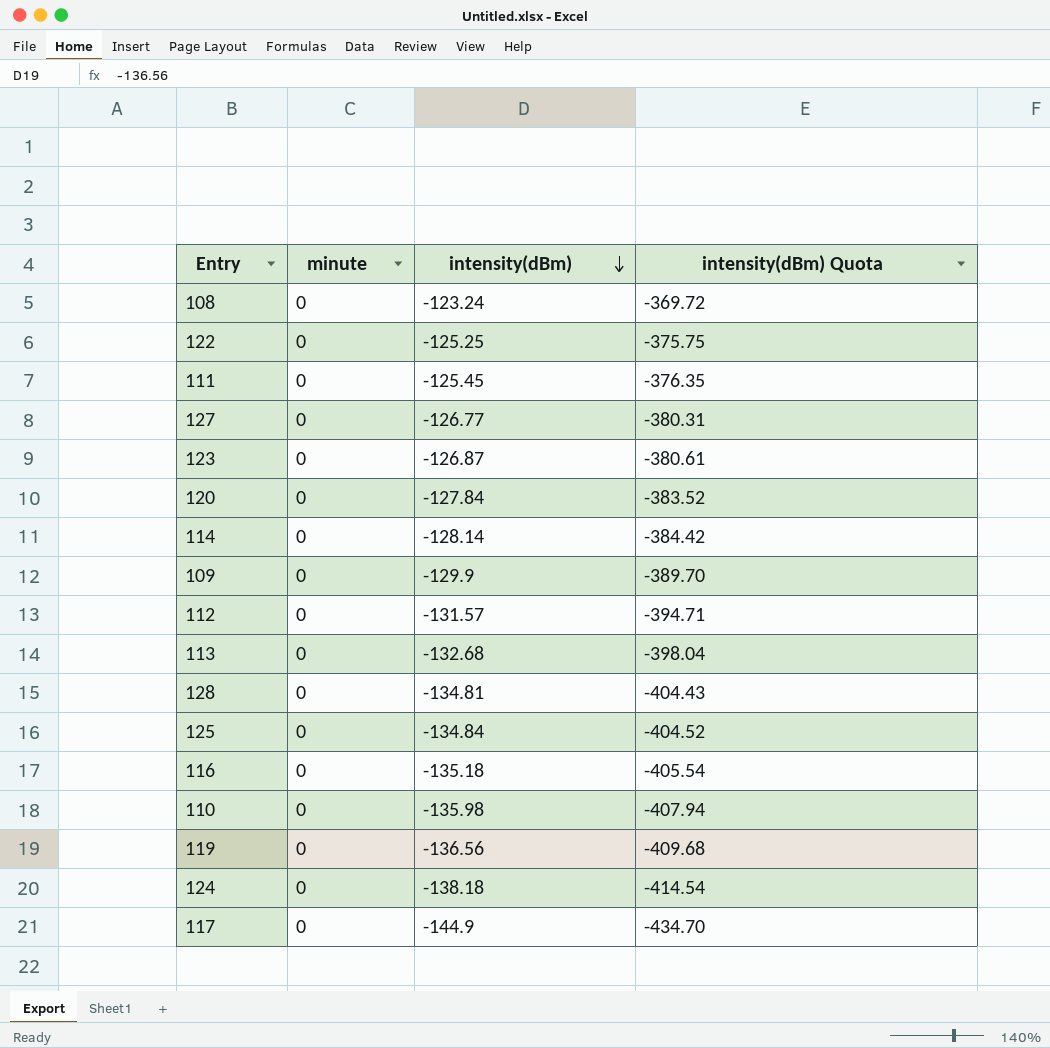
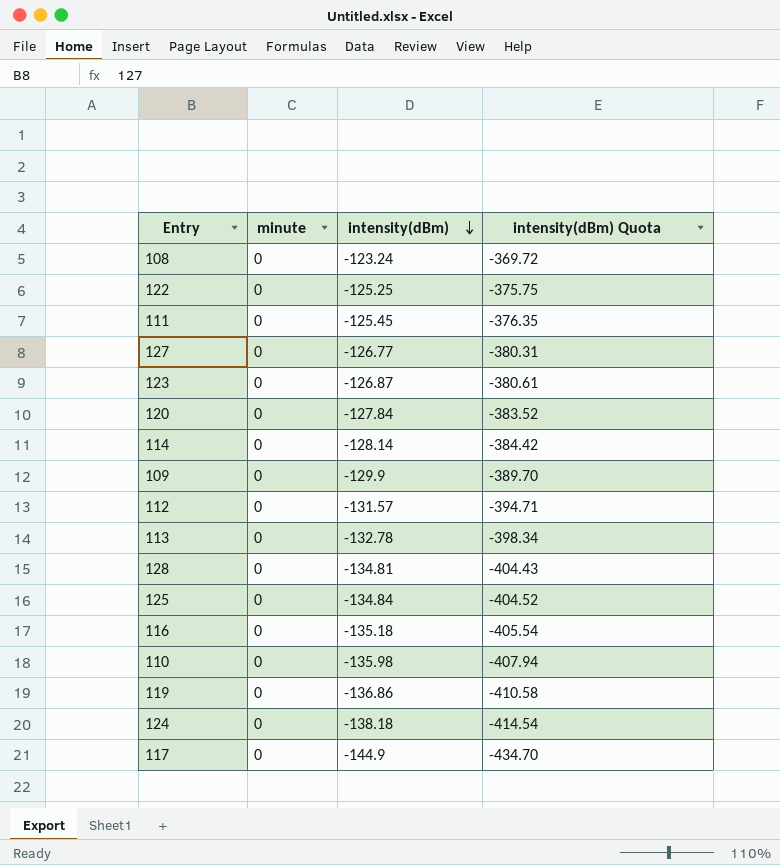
113 | intensity(dBm): -132.68 -> -132.78
113 | intensity(dBm) Quota: -398.04 -> -398.34
119 | intensity(dBm): -136.56 -> -136.86
119 | intensity(dBm) Quota: -409.68 -> -410.58

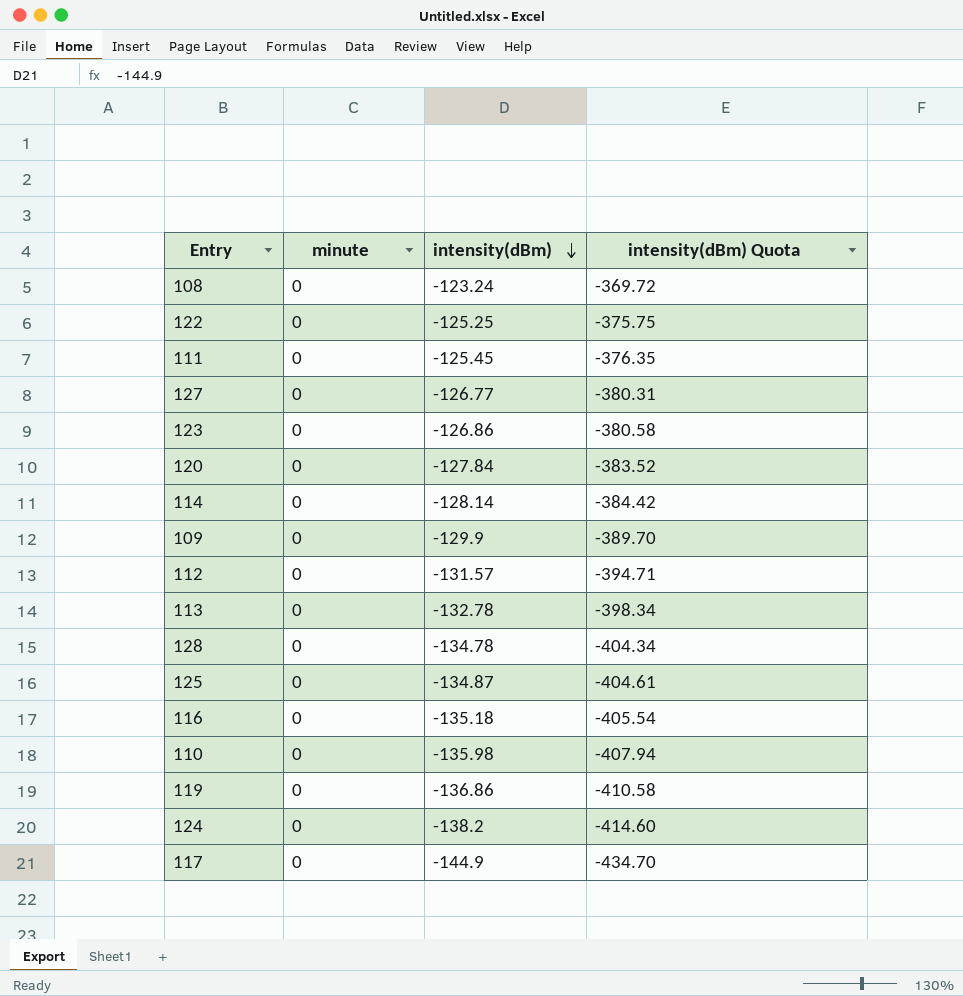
123 | intensity(dBm): -126.87 -> -126.86
123 | intensity(dBm) Quota: -380.61 -> -380.58
128 | intensity(dBm): -134.81 -> -134.78
128 | intensity(dBm) Quota: -404.43 -> -404.34
125 | intensity(dBm): -134.84 -> -134.87
125 | intensity(dBm) Quota: -404.52 -> -404.61
124 | intensity(dBm): -138.18 -> -138.2
124 | intensity(dBm) Quota: -414.54 -> -414.60

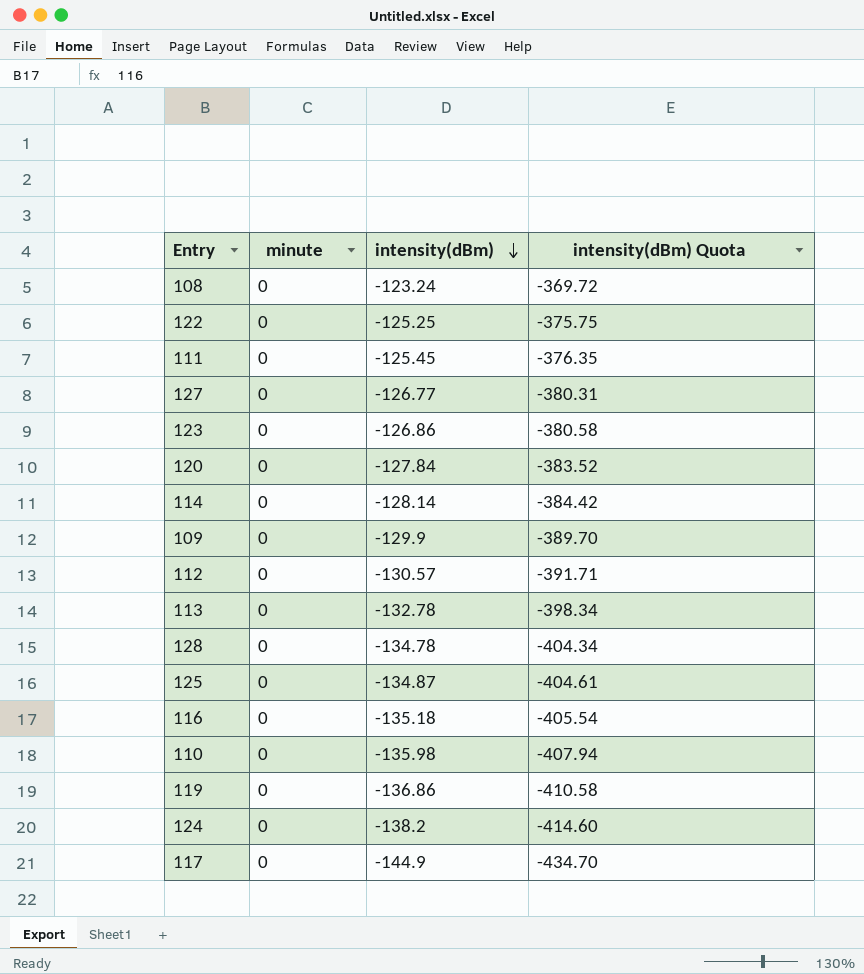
112 | intensity(dBm): -131.57 -> -130.57
112 | intensity(dBm) Quota: -394.71 -> -391.71

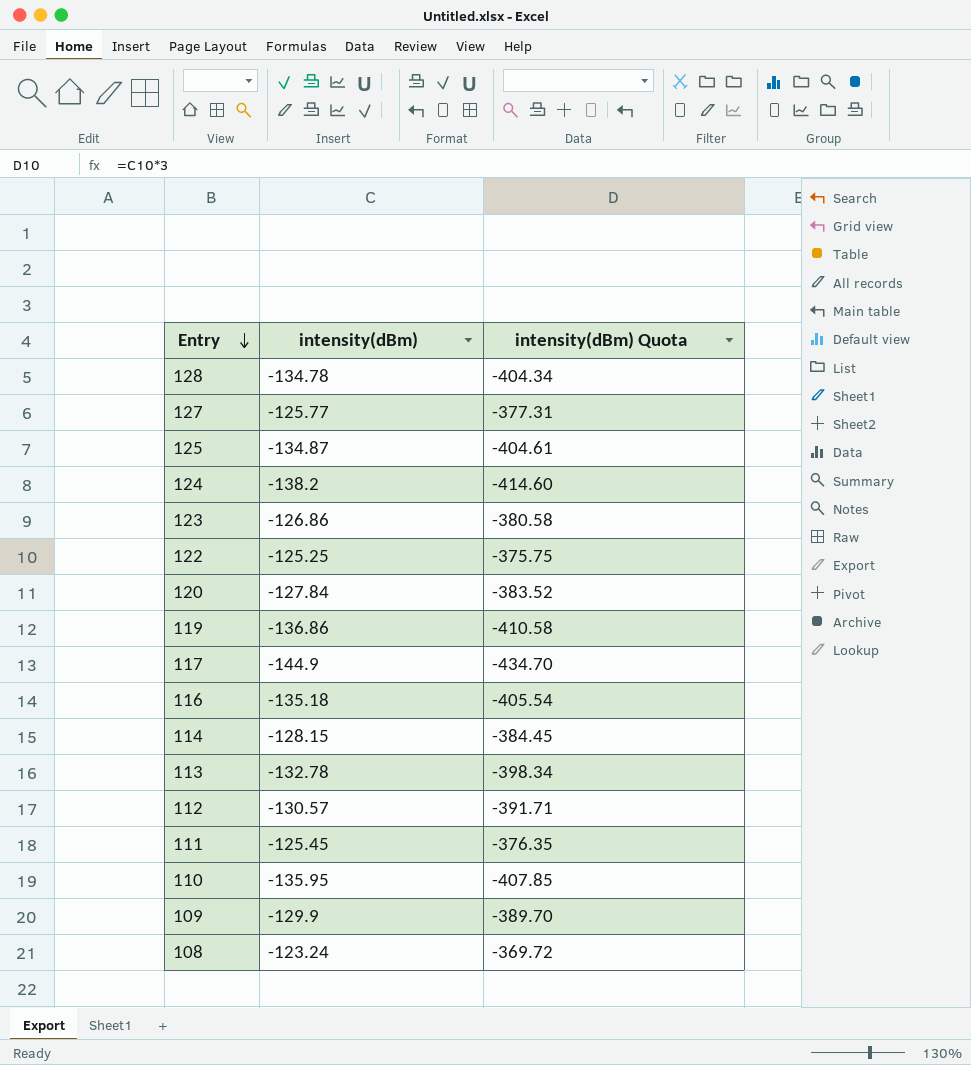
row order: intensity(dBm) descending -> Entry descending
column minute | position: 2 -> none
127 | intensity(dBm): -126.77 -> -125.77
127 | intensity(dBm) Quota: -380.31 -> -377.31
114 | intensity(dBm): -128.14 -> -128.15
114 | intensity(dBm) Quota: -384.42 -> -384.45
110 | intensity(dBm): -135.98 -> -135.95
110 | intensity(dBm) Quota: -407.94 -> -407.85

